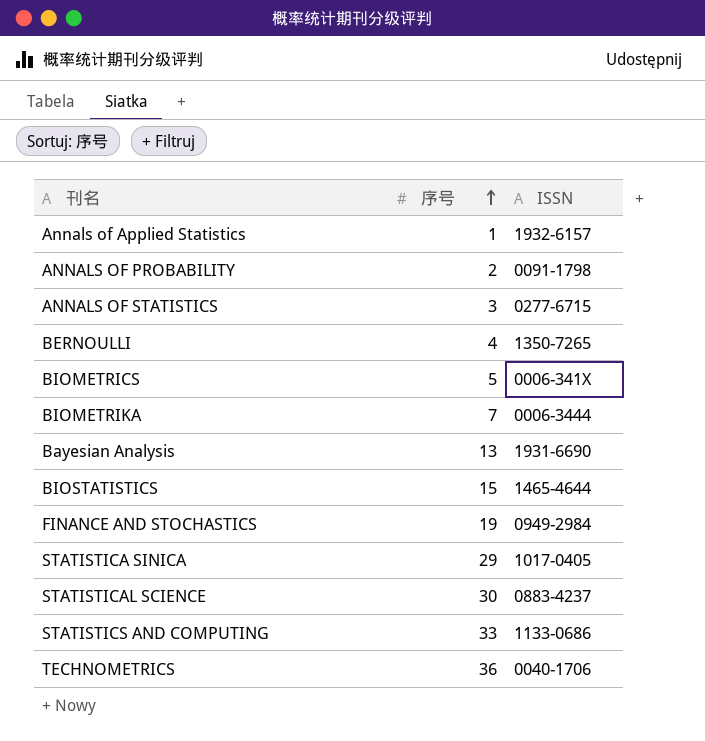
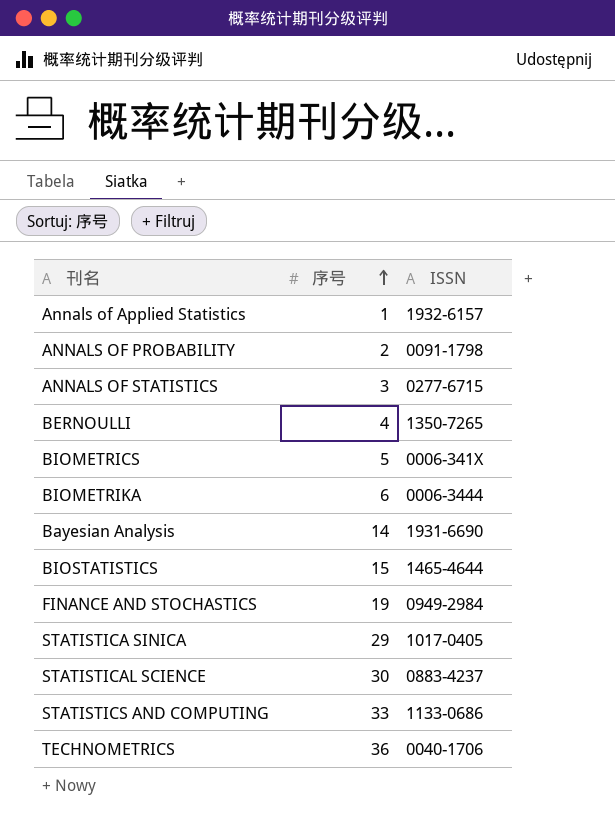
BIOMETRIKA | 序号: 7 -> 6
Bayesian Analysis | 序号: 13 -> 14

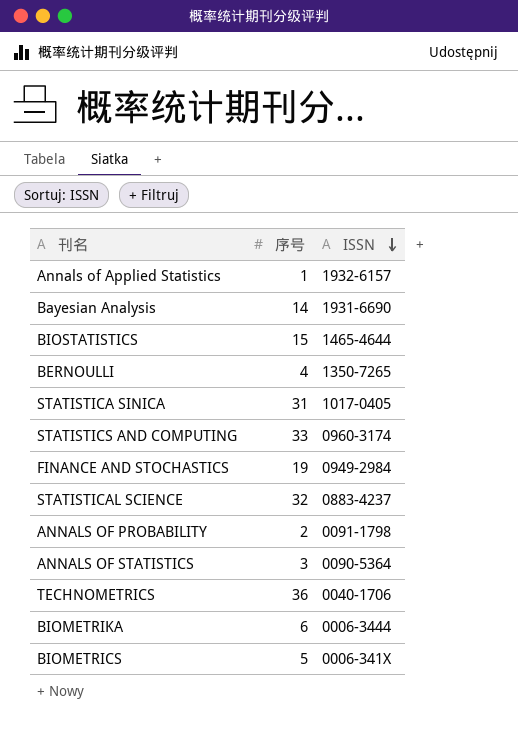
row order: 序号 ascending -> ISSN descending
STATISTICA SINICA | 序号: 29 -> 31
STATISTICS AND COMPUTING | ISSN: 1133-0686 -> 0960-3174
STATISTICAL SCIENCE | 序号: 30 -> 32
ANNALS OF STATISTICS | ISSN: 0277-6715 -> 0090-5364

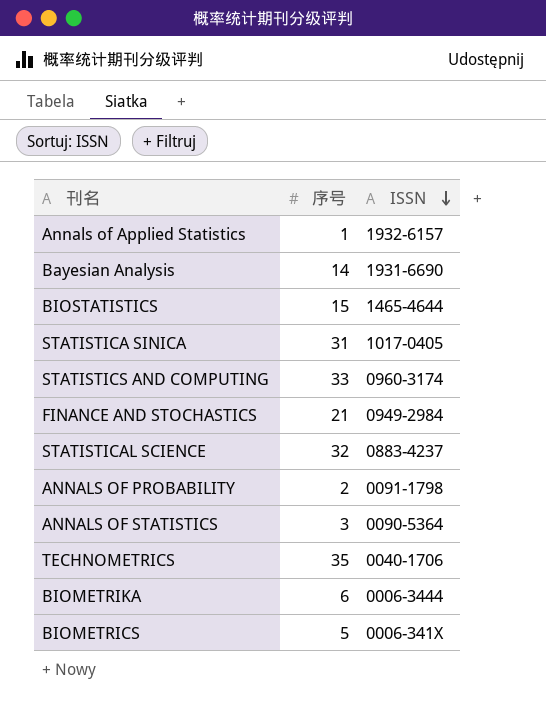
row BERNOULLI: 4 | 1350-7265 -> none
FINANCE AND STOCHASTICS | 序号: 19 -> 21
TECHNOMETRICS | 序号: 36 -> 35

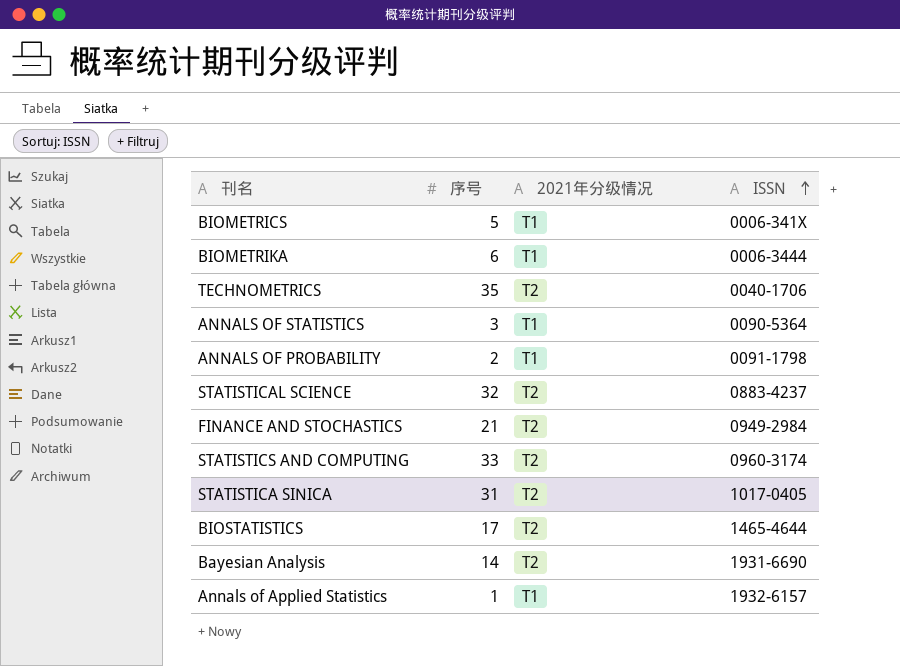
row order: ISSN descending -> ISSN ascending
column 2021年分级情况 | position: none -> 3
BIOSTATISTICS | 序号: 15 -> 17

